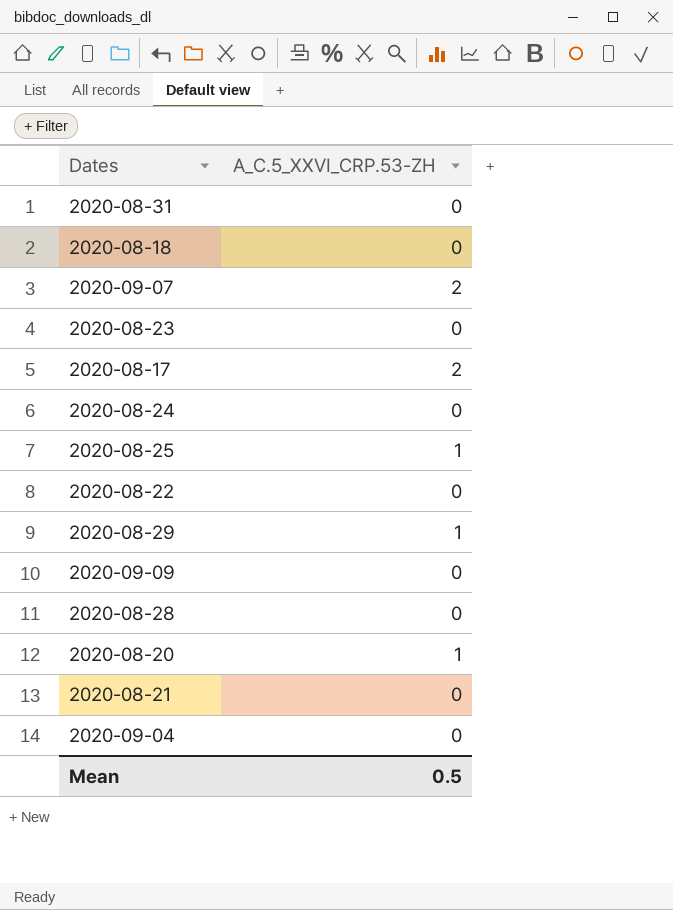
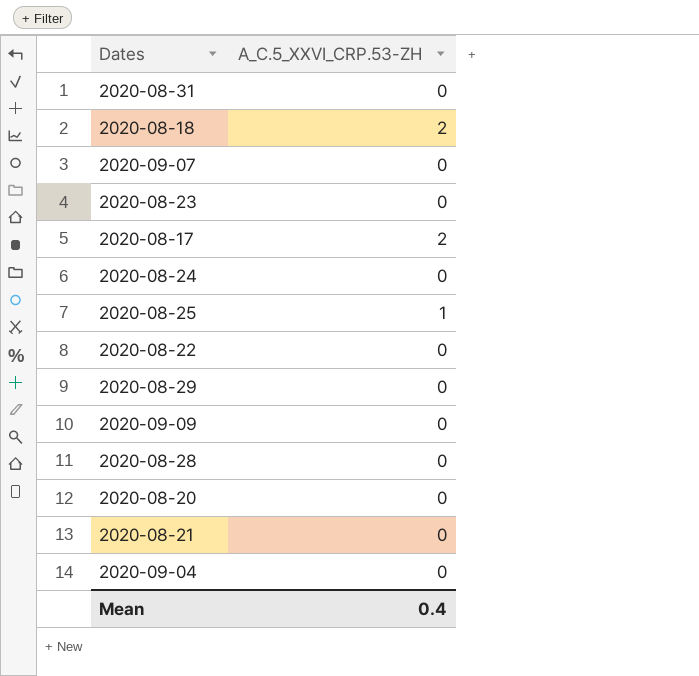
2020-08-18 | A_C.5_XXVI_CRP.53-ZH: 0 -> 2
2020-09-07 | A_C.5_XXVI_CRP.53-ZH: 2 -> 0
2020-08-29 | A_C.5_XXVI_CRP.53-ZH: 1 -> 0
2020-08-20 | A_C.5_XXVI_CRP.53-ZH: 1 -> 0
Mean | A_C.5_XXVI_CRP.53-ZH: 0.5 -> 0.4

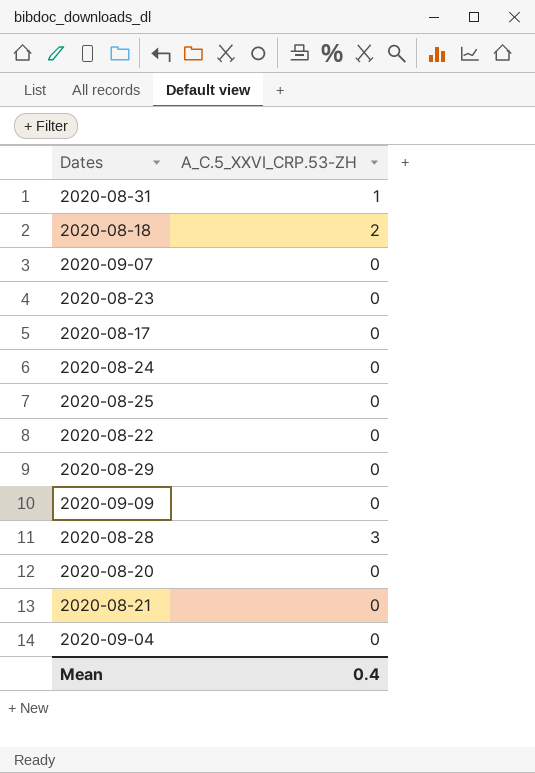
2020-08-31 | A_C.5_XXVI_CRP.53-ZH: 0 -> 1
2020-08-17 | A_C.5_XXVI_CRP.53-ZH: 2 -> 0
2020-08-25 | A_C.5_XXVI_CRP.53-ZH: 1 -> 0
2020-08-28 | A_C.5_XXVI_CRP.53-ZH: 0 -> 3

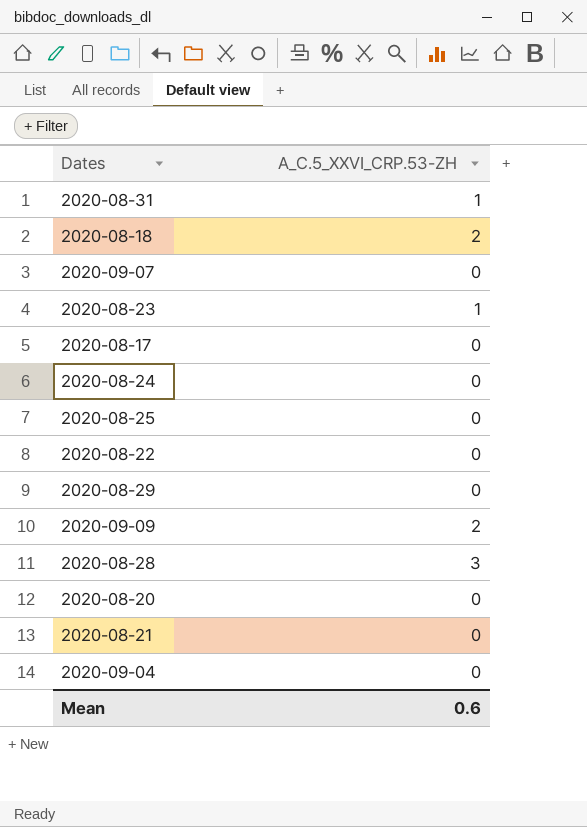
2020-08-23 | A_C.5_XXVI_CRP.53-ZH: 0 -> 1
2020-09-09 | A_C.5_XXVI_CRP.53-ZH: 0 -> 2
Mean | A_C.5_XXVI_CRP.53-ZH: 0.4 -> 0.6

